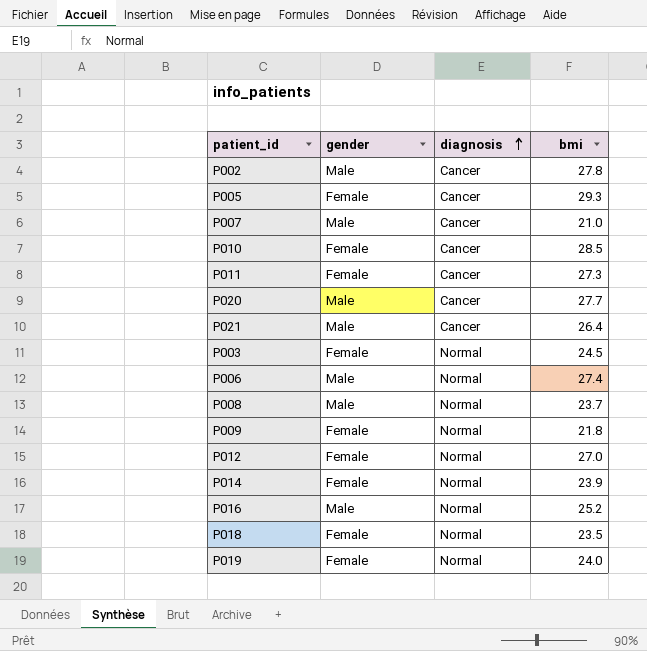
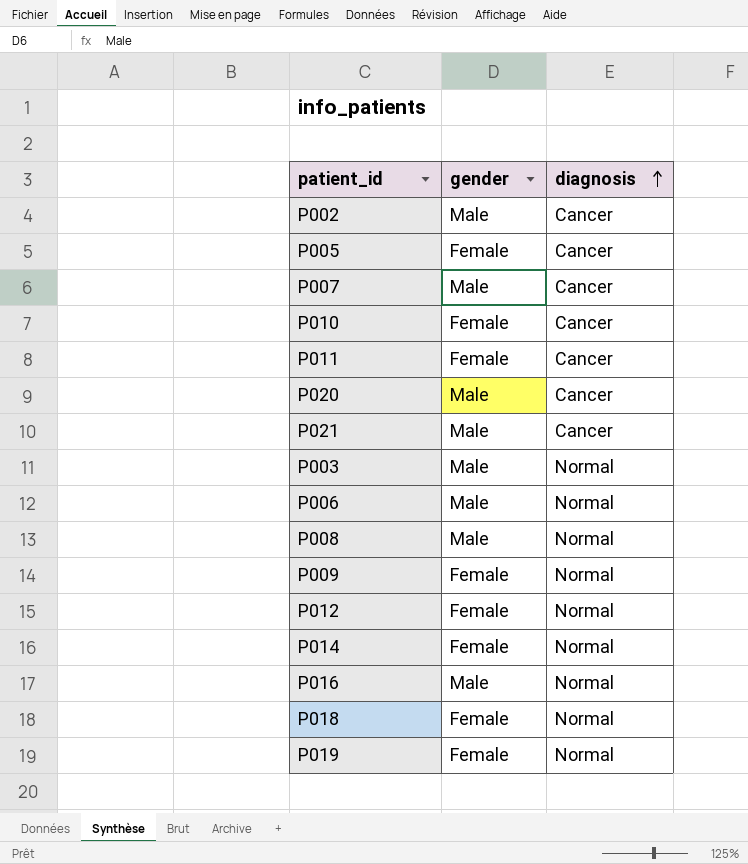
column bmi | position: 4 -> none
P003 | gender: Female -> Male

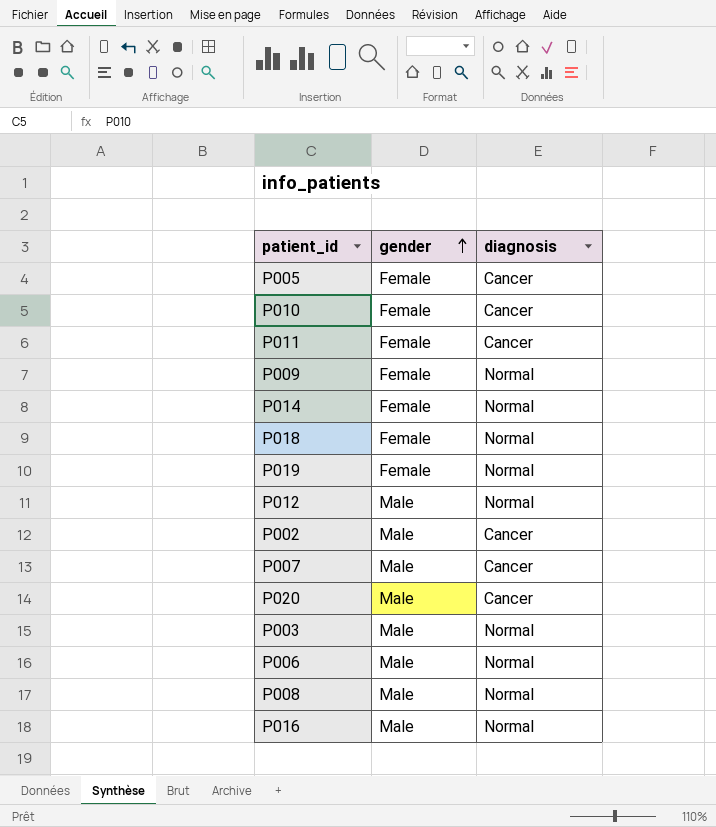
row order: diagnosis ascending -> gender ascending
row P021: Male | Cancer -> none
P012 | gender: Female -> Male

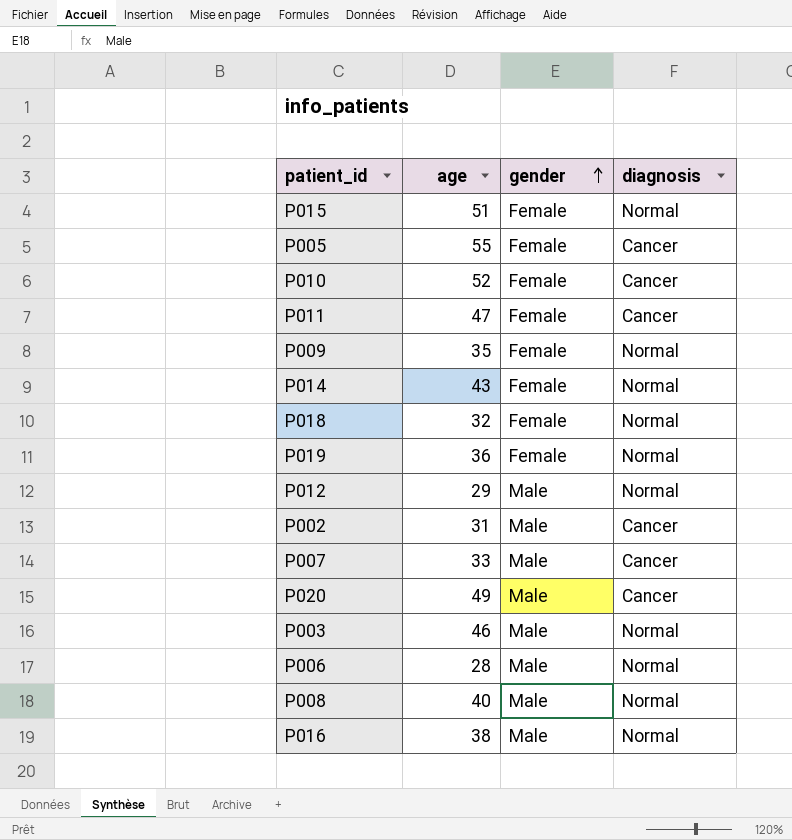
column age | position: none -> 2
row P015: none -> 51 | Female | Normal

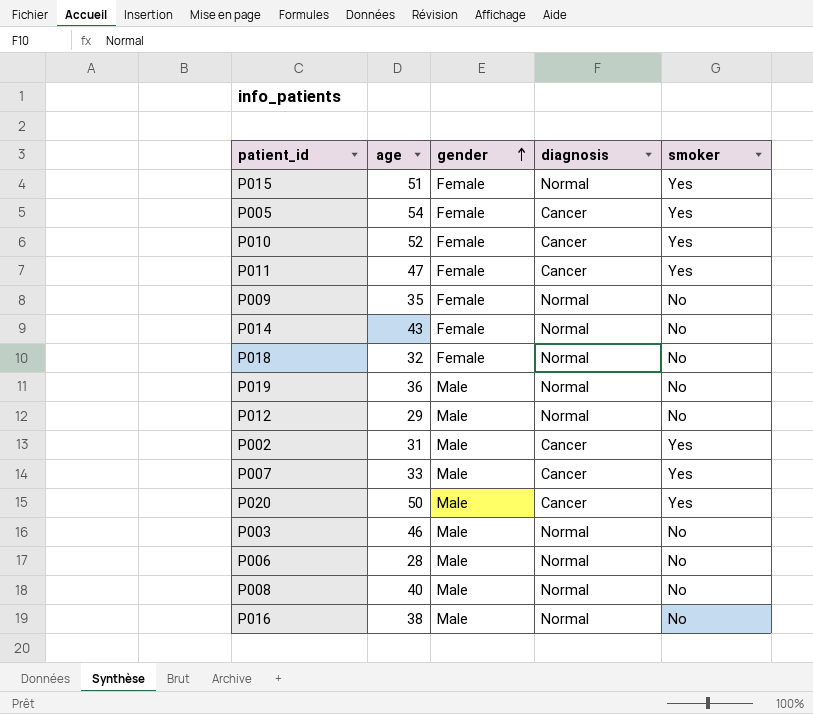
column smoker | position: none -> 5
P005 | age: 55 -> 54
P019 | gender: Female -> Male
P020 | age: 49 -> 50

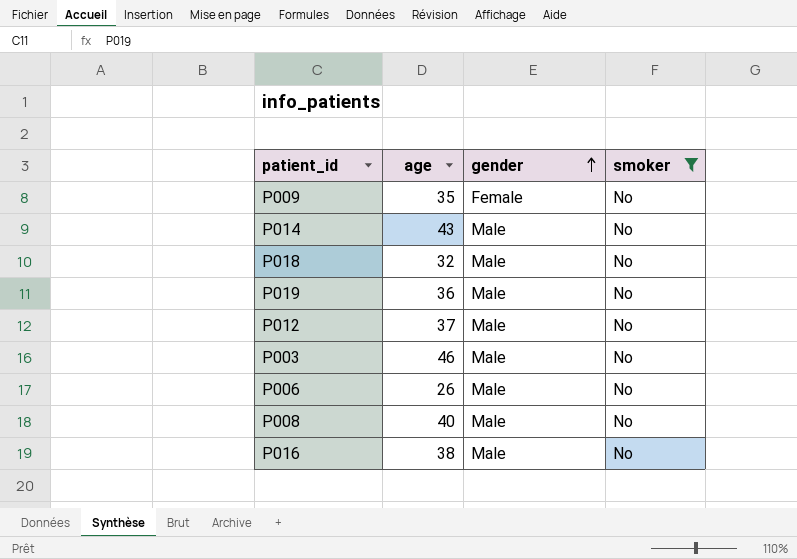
filter: none -> smoker = No
column diagnosis | position: 4 -> none
P014 | gender: Female -> Male
P018 | gender: Female -> Male
P012 | age: 29 -> 37
P006 | age: 28 -> 26

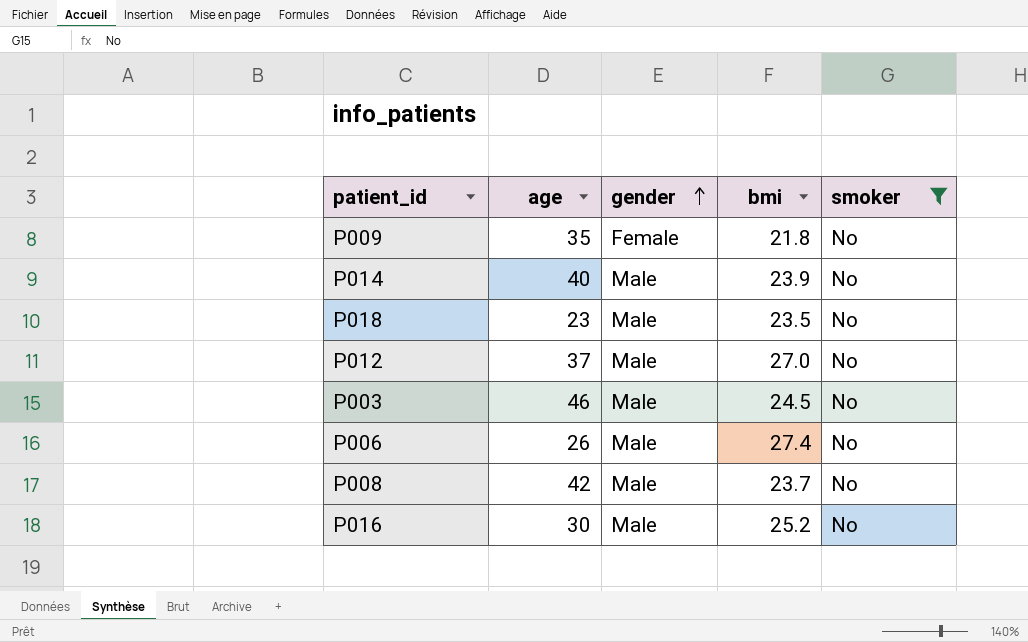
column bmi | position: none -> 4
row P019: 36 | Male | No -> none
P014 | age: 43 -> 40
P018 | age: 32 -> 23
P008 | age: 40 -> 42
P016 | age: 38 -> 30

